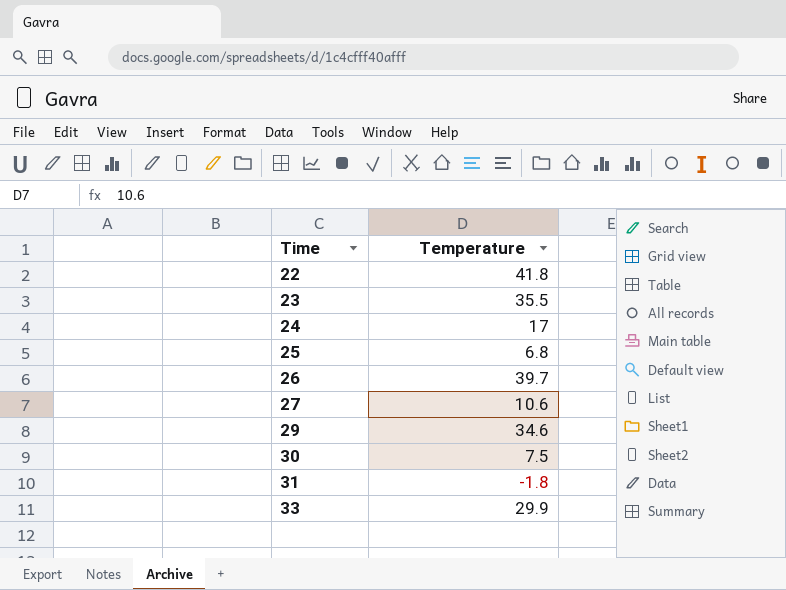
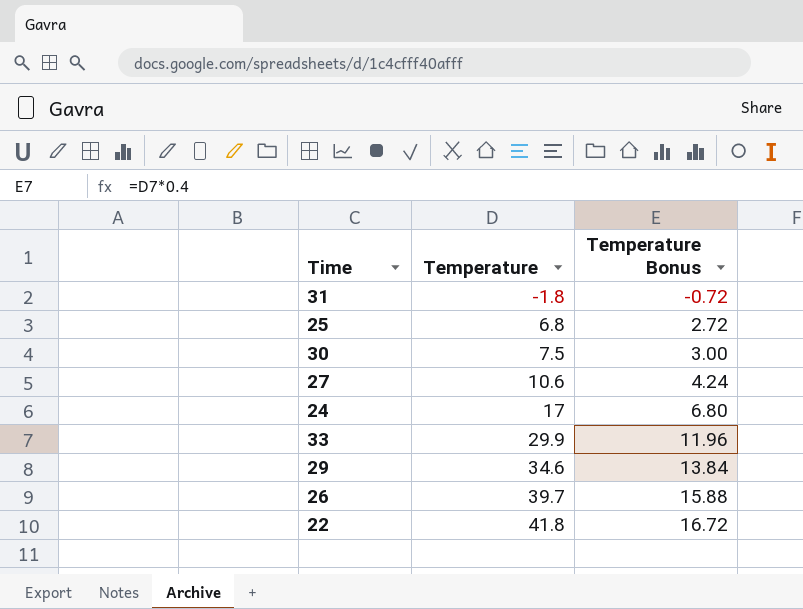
row order: Time ascending -> Temperature ascending
column Temperature Bonus | formula: none -> [Temperature] * 0.4
row 23: 35.5 -> none

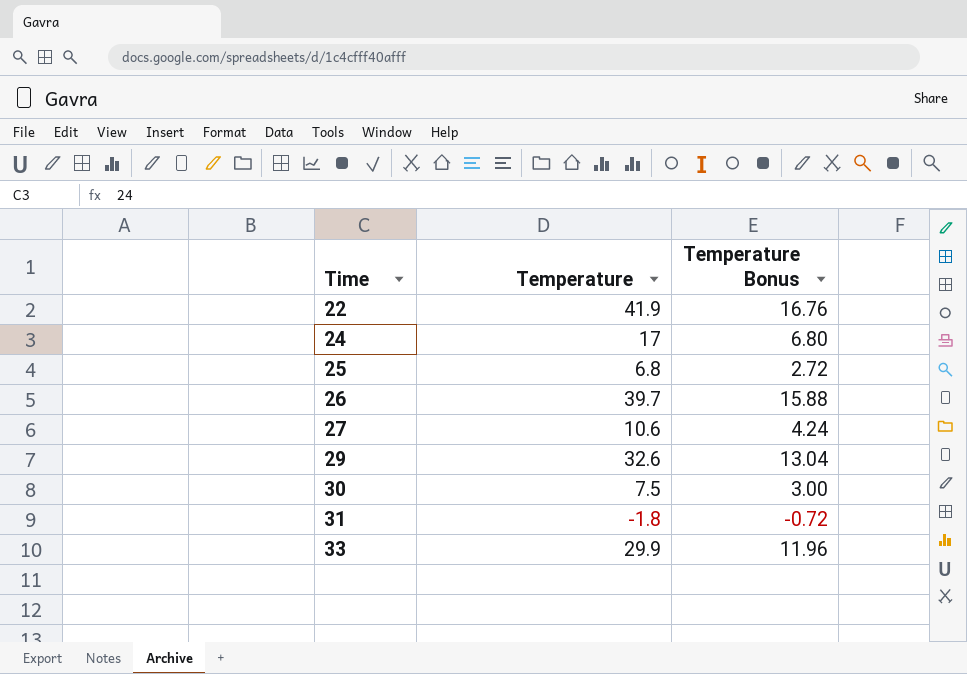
row order: Temperature ascending -> Time ascending
22 | Temperature: 41.8 -> 41.9
22 | Temperature Bonus: 16.72 -> 16.76
29 | Temperature: 34.6 -> 32.6
29 | Temperature Bonus: 13.84 -> 13.04

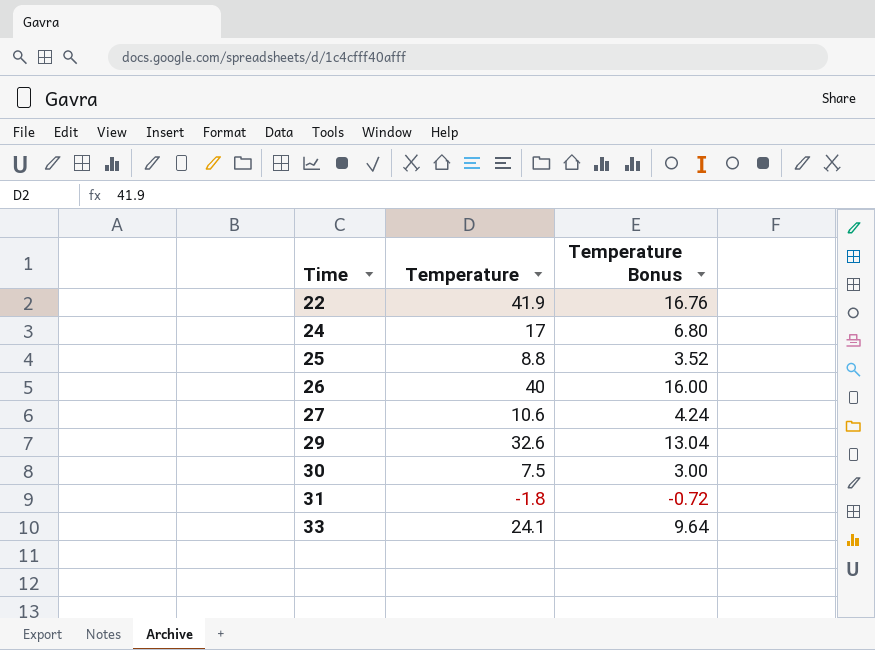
25 | Temperature: 6.8 -> 8.8
25 | Temperature Bonus: 2.72 -> 3.52
26 | Temperature: 39.7 -> 40
26 | Temperature Bonus: 15.88 -> 16.00
33 | Temperature: 29.9 -> 24.1
33 | Temperature Bonus: 11.96 -> 9.64

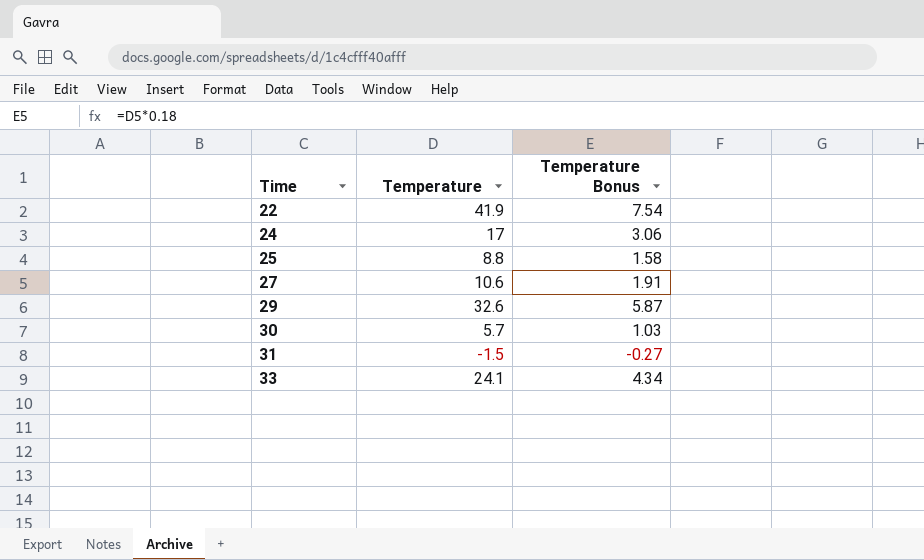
column Temperature Bonus | formula: [Temperature] * 0.4 -> [Temperature] * 0.18
row 26: 40 | 16.00 -> none
30 | Temperature: 7.5 -> 5.7
31 | Temperature: -1.8 -> -1.5

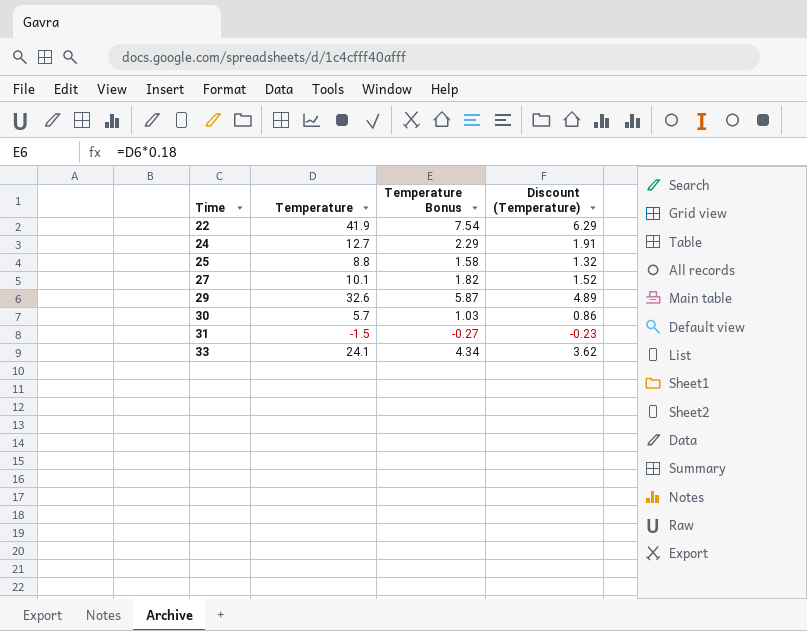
column Discount (Temperature) | formula: none -> [Temperature] * 0.15
24 | Temperature: 17 -> 12.7
24 | Temperature Bonus: 3.06 -> 2.29
27 | Temperature: 10.6 -> 10.1
27 | Temperature Bonus: 1.91 -> 1.82

